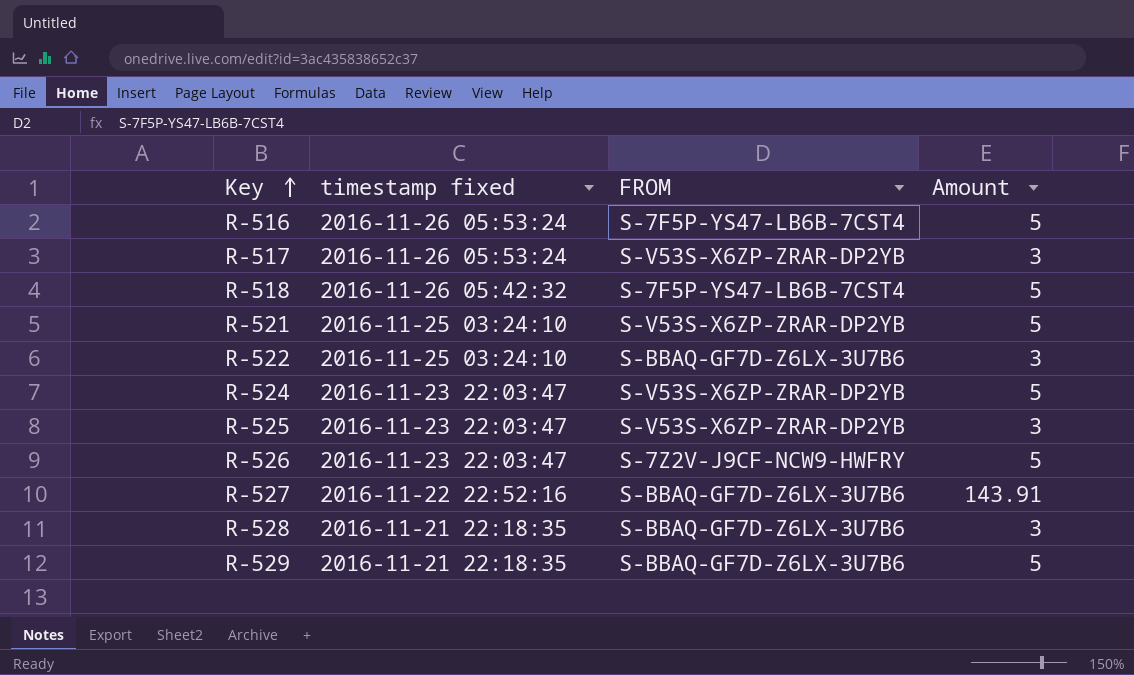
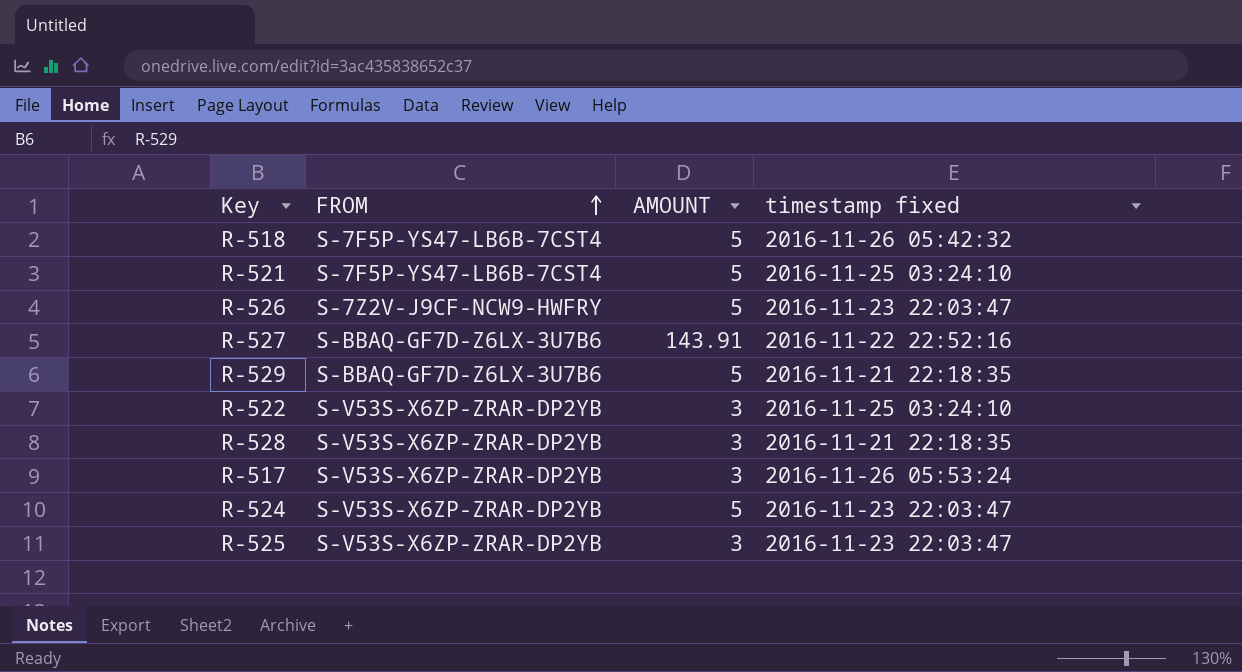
row order: Key ascending -> FROM ascending
column name: Amount -> AMOUNT
column timestamp fixed | position: 2 -> 4
row R-516: 2016-11-26 05:53:24 | S-7F5P-YS47-LB6B-7CST4 | 5 -> none
R-521 | FROM: S-V53S-X6ZP-ZRAR-DP2YB -> S-7F5P-YS47-LB6B-7CST4
R-522 | FROM: S-BBAQ-GF7D-Z6LX-3U7B6 -> S-V53S-X6ZP-ZRAR-DP2YB
R-528 | FROM: S-BBAQ-GF7D-Z6LX-3U7B6 -> S-V53S-X6ZP-ZRAR-DP2YB

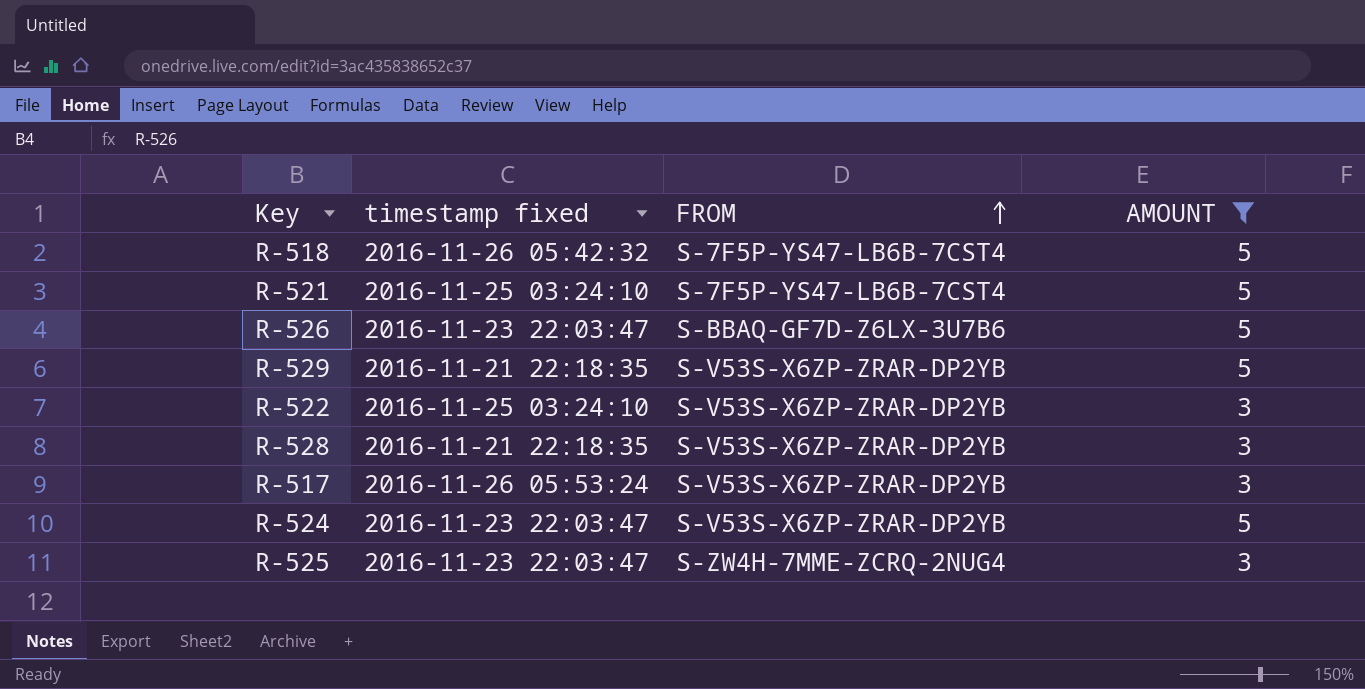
filter: none -> AMOUNT != 143.91
column timestamp fixed | position: 4 -> 2
R-526 | FROM: S-7Z2V-J9CF-NCW9-HWFRY -> S-BBAQ-GF7D-Z6LX-3U7B6
R-529 | FROM: S-BBAQ-GF7D-Z6LX-3U7B6 -> S-V53S-X6ZP-ZRAR-DP2YB
R-525 | FROM: S-V53S-X6ZP-ZRAR-DP2YB -> S-ZW4H-7MME-ZCRQ-2NUG4

